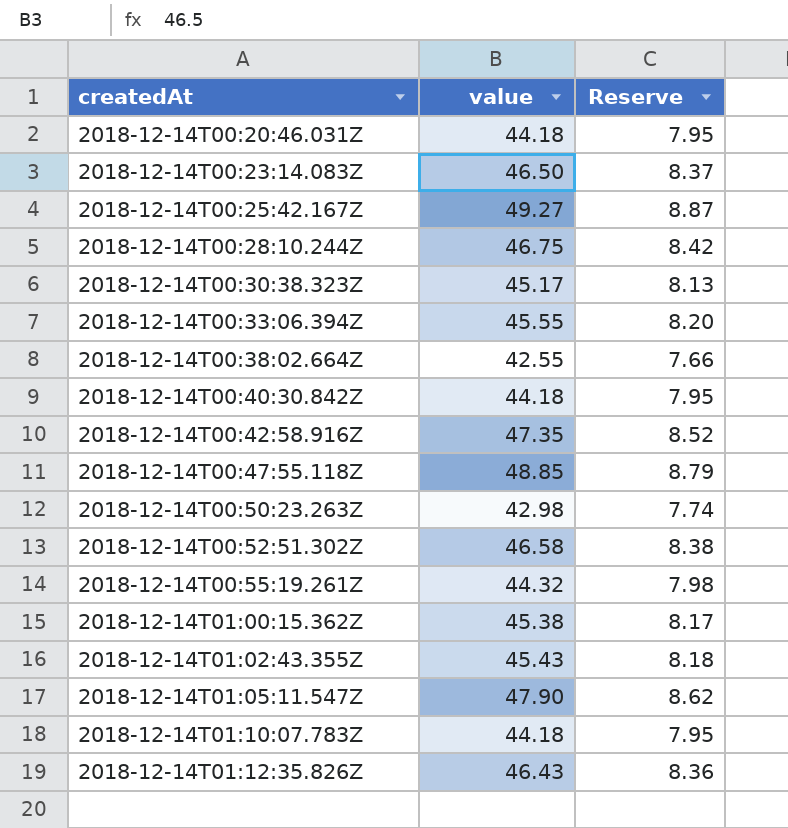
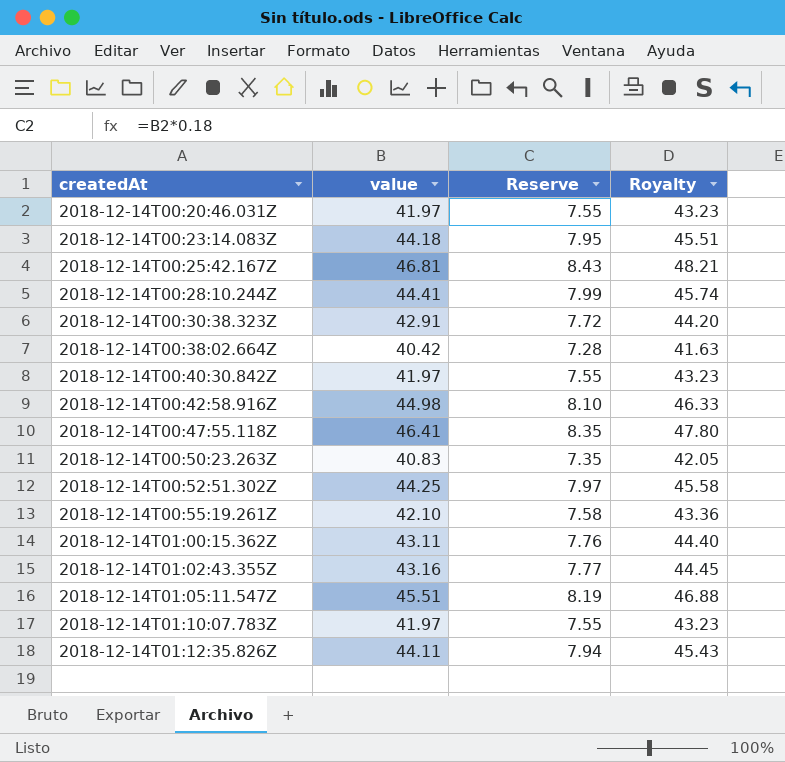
column Royalty | formula: none -> [value] * 1.03
row 2018-12-14T00:33:06.394Z: 45.55 | 8.20 -> none
2018-12-14T00:20:46.031Z | value: 44.18 -> 41.97
2018-12-14T00:20:46.031Z | Reserve: 7.95 -> 7.55
2018-12-14T00:23:14.083Z | value: 46.50 -> 44.18
2018-12-14T00:23:14.083Z | Reserve: 8.37 -> 7.95
2018-12-14T00:25:42.167Z | value: 49.27 -> 46.81
2018-12-14T00:25:42.167Z | Reserve: 8.87 -> 8.43
2018-12-14T00:28:10.244Z | value: 46.75 -> 44.41
2018-12-14T00:28:10.244Z | Reserve: 8.42 -> 7.99
2018-12-14T00:30:38.323Z | value: 45.17 -> 42.91
2018-12-14T00:30:38.323Z | Reserve: 8.13 -> 7.72
2018-12-14T00:38:02.664Z | value: 42.55 -> 40.42
2018-12-14T00:38:02.664Z | Reserve: 7.66 -> 7.28
2018-12-14T00:40:30.842Z | value: 44.18 -> 41.97
2018-12-14T00:40:30.842Z | Reserve: 7.95 -> 7.55
2018-12-14T00:42:58.916Z | value: 47.35 -> 44.98
2018-12-14T00:42:58.916Z | Reserve: 8.52 -> 8.10
2018-12-14T00:47:55.118Z | value: 48.85 -> 46.41
2018-12-14T00:47:55.118Z | Reserve: 8.79 -> 8.35
2018-12-14T00:50:23.263Z | value: 42.98 -> 40.83
2018-12-14T00:50:23.263Z | Reserve: 7.74 -> 7.35
2018-12-14T00:52:51.302Z | value: 46.58 -> 44.25
2018-12-14T00:52:51.302Z | Reserve: 8.38 -> 7.97
2018-12-14T00:55:19.261Z | value: 44.32 -> 42.10
2018-12-14T00:55:19.261Z | Reserve: 7.98 -> 7.58
2018-12-14T01:00:15.362Z | value: 45.38 -> 43.11
2018-12-14T01:00:15.362Z | Reserve: 8.17 -> 7.76
2018-12-14T01:02:43.355Z | value: 45.43 -> 43.16
2018-12-14T01:02:43.355Z | Reserve: 8.18 -> 7.77
2018-12-14T01:05:11.547Z | value: 47.90 -> 45.51
2018-12-14T01:05:11.547Z | Reserve: 8.62 -> 8.19
2018-12-14T01:10:07.783Z | value: 44.18 -> 41.97
2018-12-14T01:10:07.783Z | Reserve: 7.95 -> 7.55
2018-12-14T01:12:35.826Z | value: 46.43 -> 44.11
2018-12-14T01:12:35.826Z | Reserve: 8.36 -> 7.94

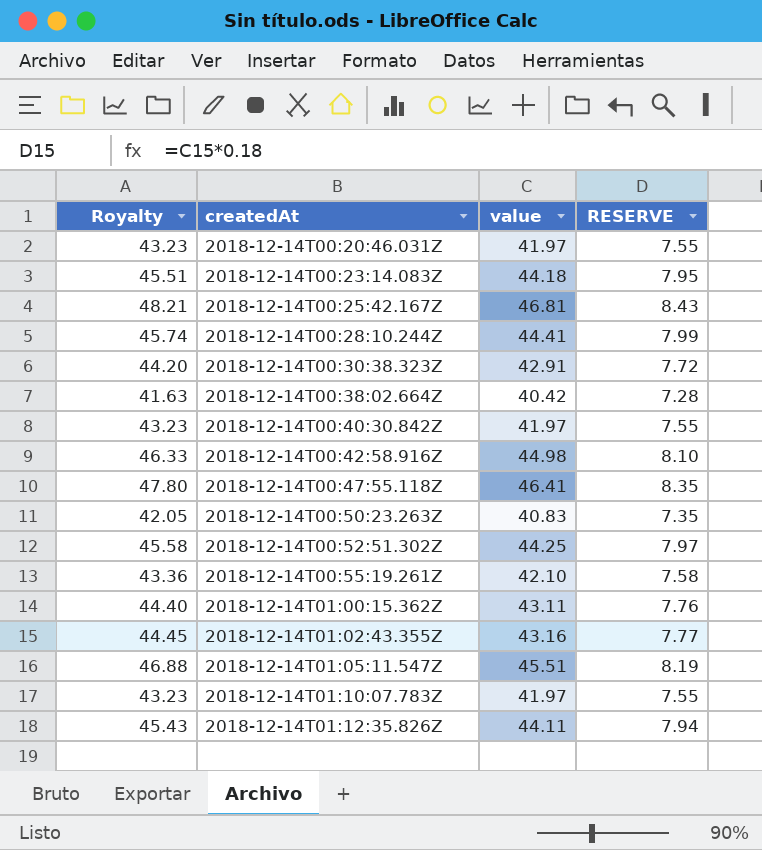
column Royalty | position: 4 -> 1
column name: Reserve -> RESERVE

